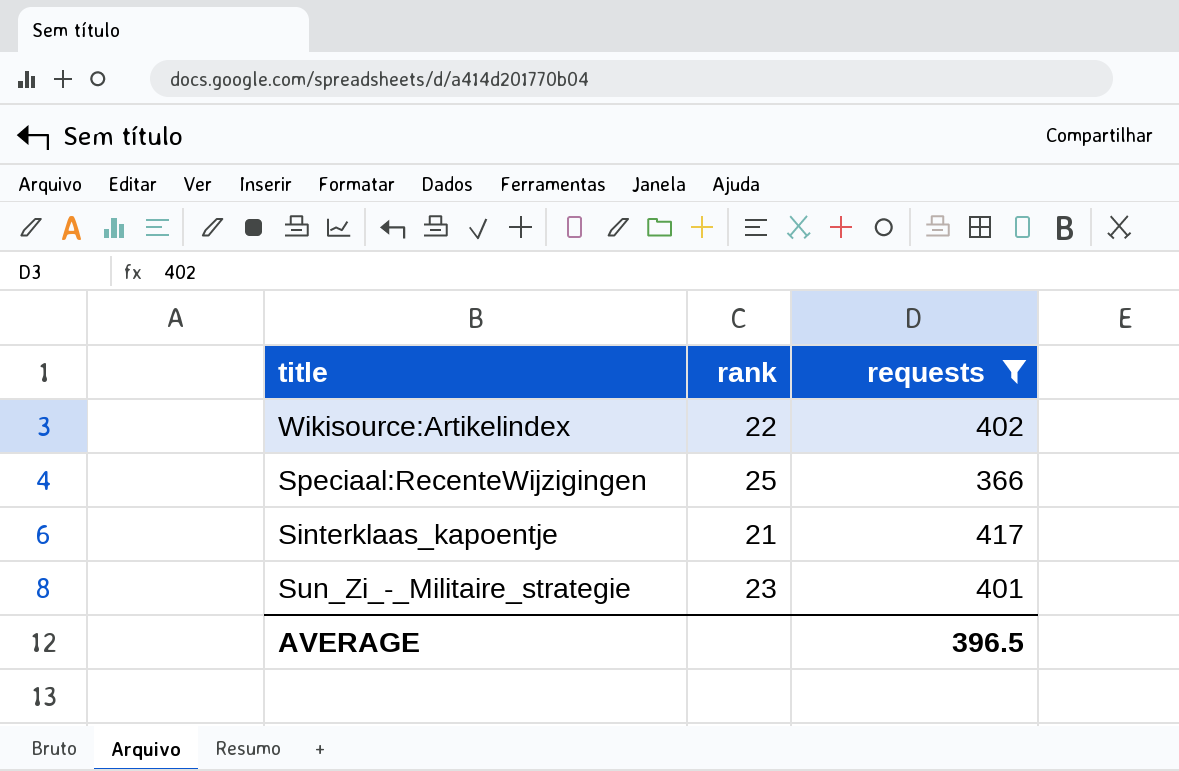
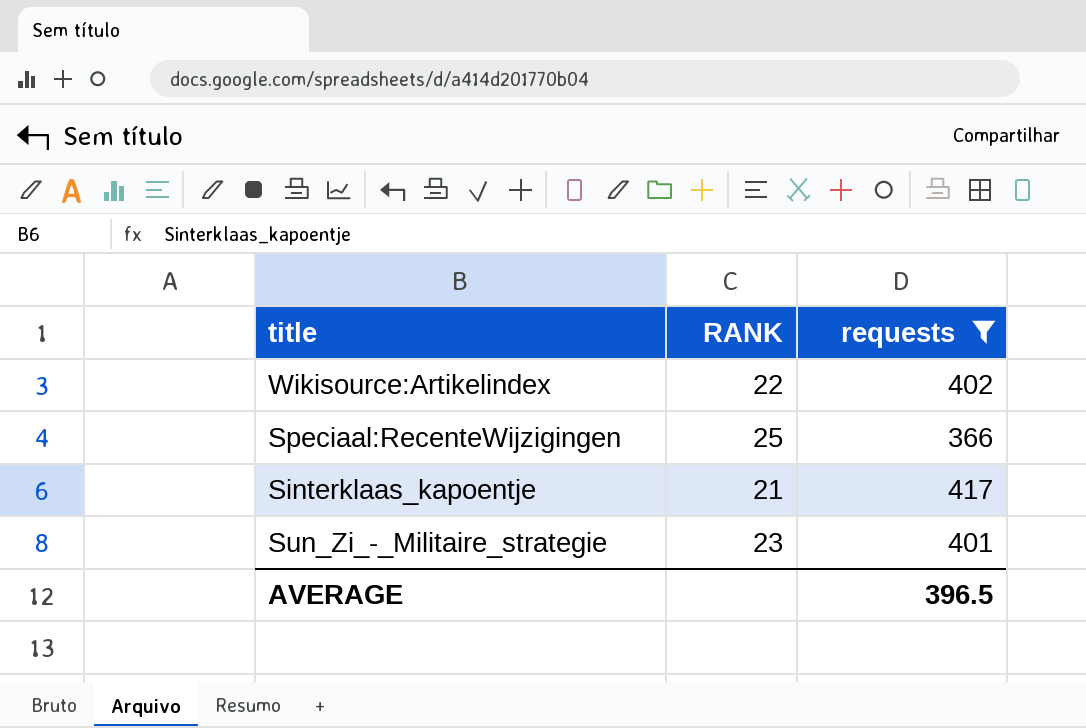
column name: rank -> RANK

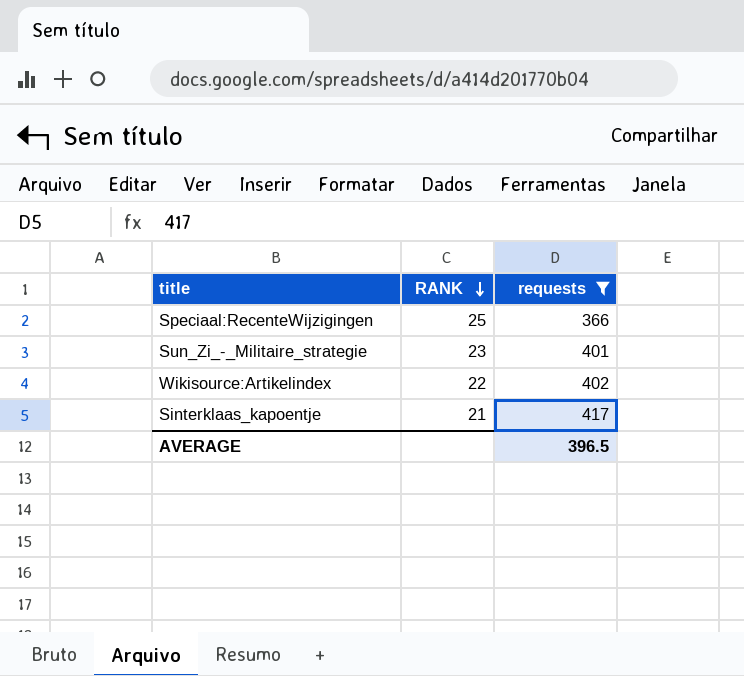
row order: none -> RANK descending

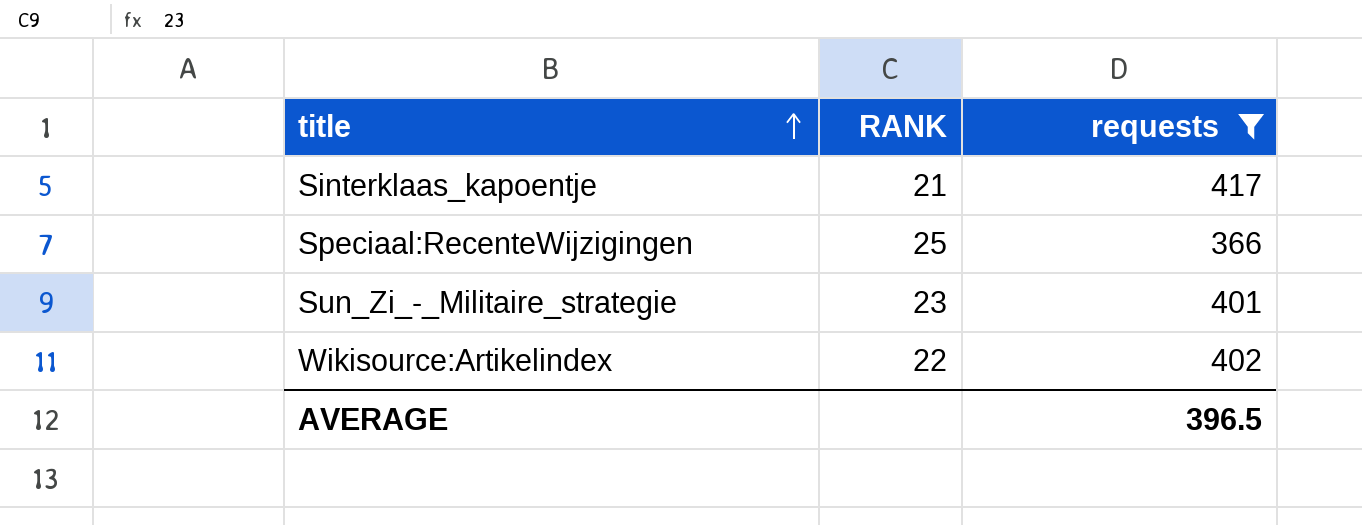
row order: RANK descending -> title ascending

